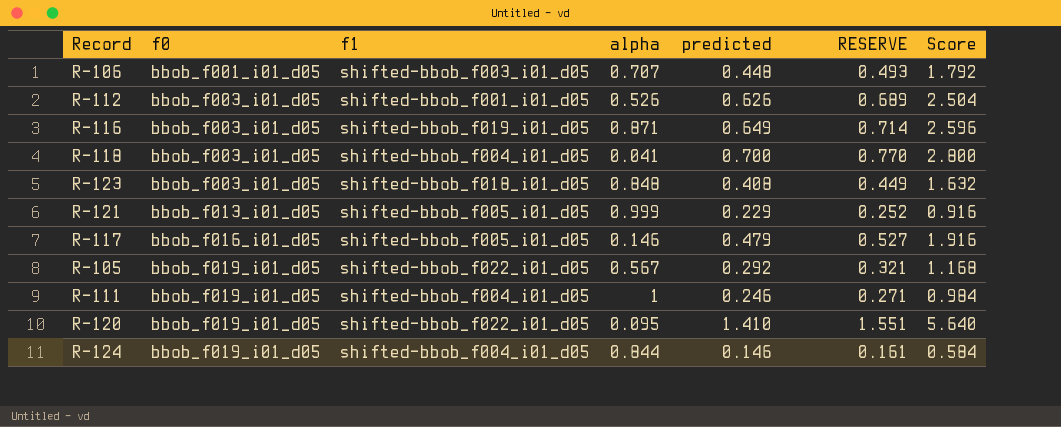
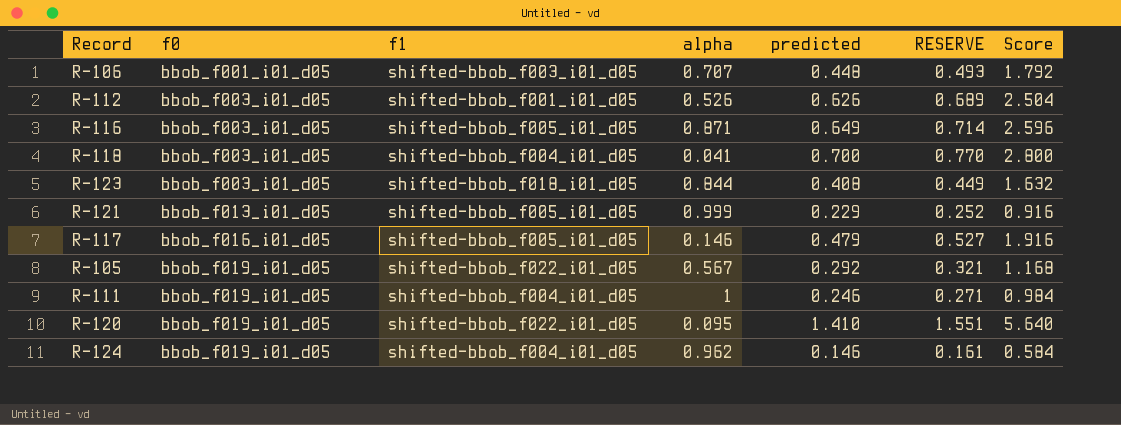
R-116 | f1: shifted-bbob_f019_i01_d05 -> shifted-bbob_f005_i01_d05
R-123 | alpha: 0.848 -> 0.844
R-124 | alpha: 0.844 -> 0.962

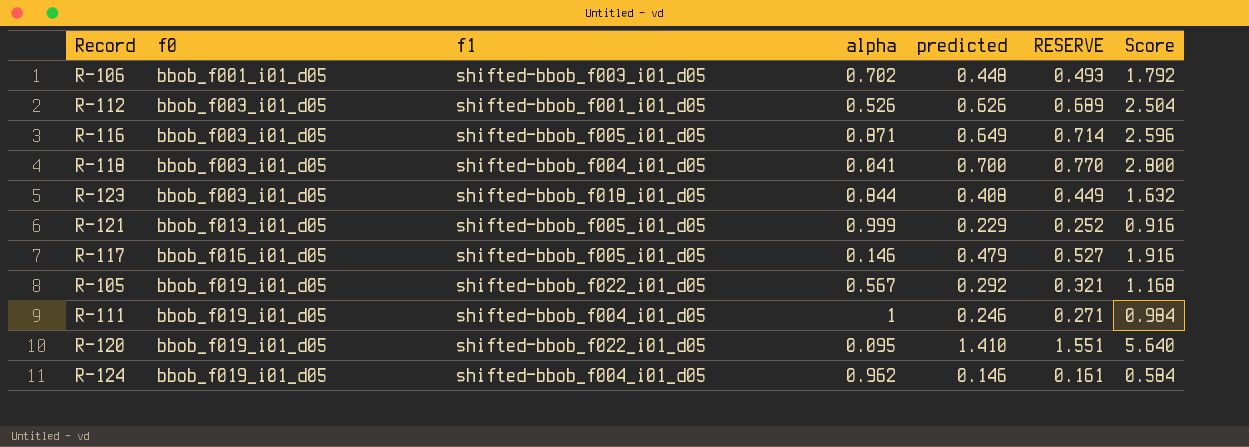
R-106 | alpha: 0.707 -> 0.702

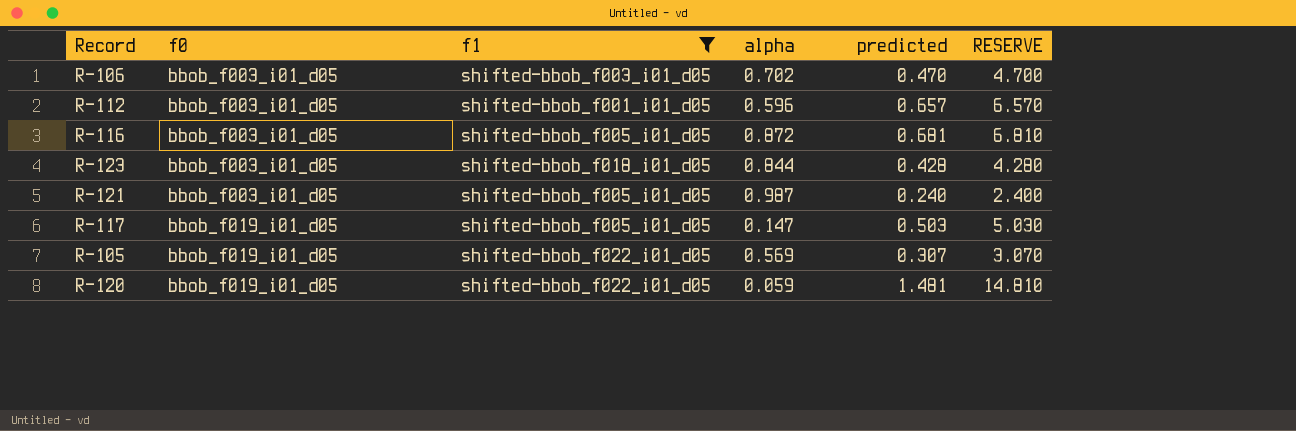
filter: none -> f1 != shifted-bbob_f004_i01_d05
column Score | formula: [predicted] * 4 -> none
column RESERVE | formula: [predicted] * 1.1 -> [predicted] * 10
R-106 | f0: bbob_f001_i01_d05 -> bbob_f003_i01_d05
R-106 | predicted: 0.448 -> 0.470
R-112 | alpha: 0.526 -> 0.596
R-112 | predicted: 0.626 -> 0.657
R-116 | alpha: 0.871 -> 0.872
R-116 | predicted: 0.649 -> 0.681
R-123 | predicted: 0.408 -> 0.428
R-121 | f0: bbob_f013_i01_d05 -> bbob_f003_i01_d05
R-121 | alpha: 0.999 -> 0.987
R-121 | predicted: 0.229 -> 0.240
R-117 | f0: bbob_f016_i01_d05 -> bbob_f019_i01_d05
R-117 | alpha: 0.146 -> 0.147
R-117 | predicted: 0.479 -> 0.503
R-105 | alpha: 0.567 -> 0.569
R-105 | predicted: 0.292 -> 0.307
R-120 | alpha: 0.095 -> 0.059
R-120 | predicted: 1.410 -> 1.481

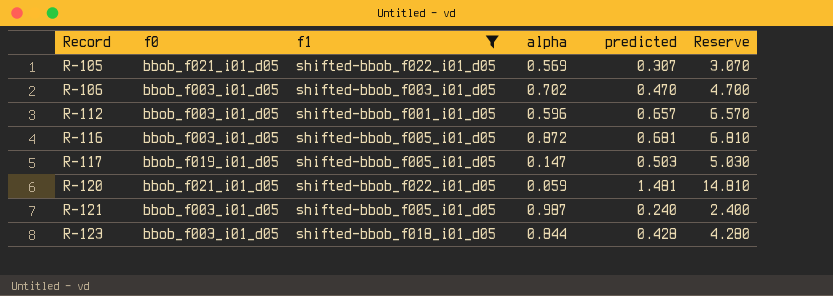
row order: f0 ascending -> Record ascending
column name: RESERVE -> Reserve
R-105 | f0: bbob_f019_i01_d05 -> bbob_f021_i01_d05
R-120 | f0: bbob_f019_i01_d05 -> bbob_f021_i01_d05

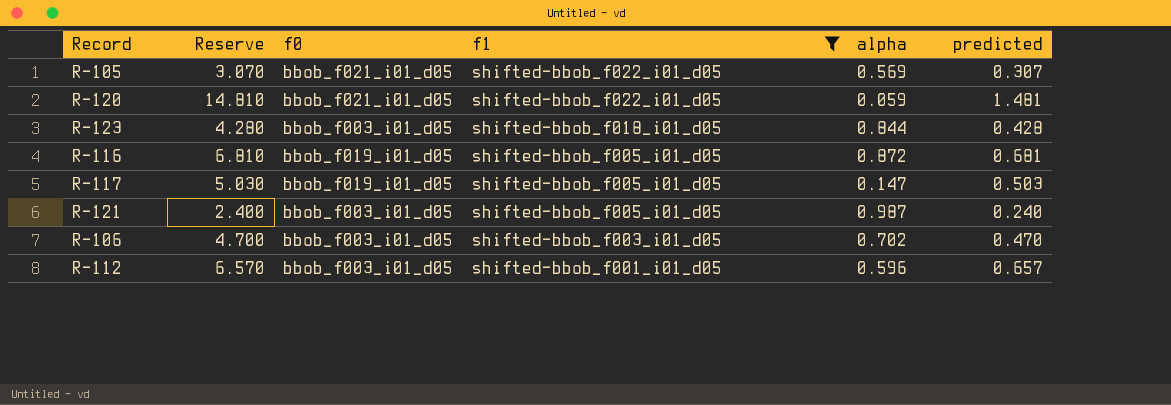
row order: Record ascending -> f1 descending
column Reserve | position: 6 -> 2
R-116 | f0: bbob_f003_i01_d05 -> bbob_f019_i01_d05

